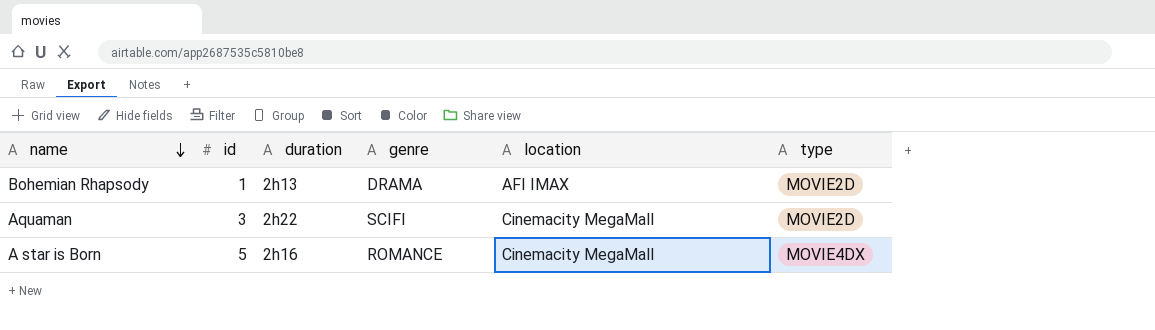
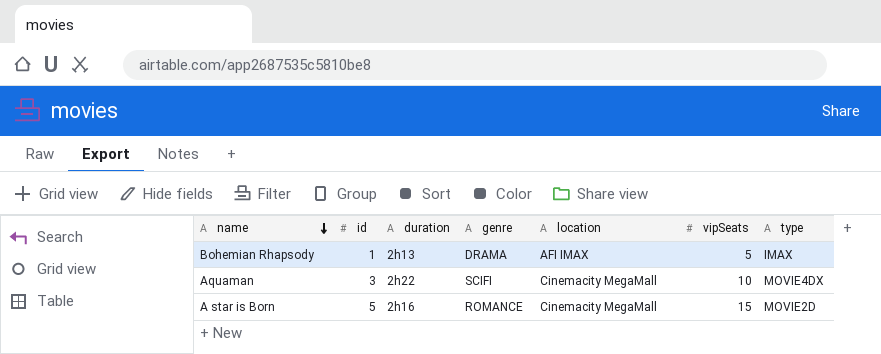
column vipSeats | position: none -> 6
Bohemian Rhapsody | type: MOVIE2D -> IMAX
Aquaman | type: MOVIE2D -> MOVIE4DX
A star is Born | type: MOVIE4DX -> MOVIE2D

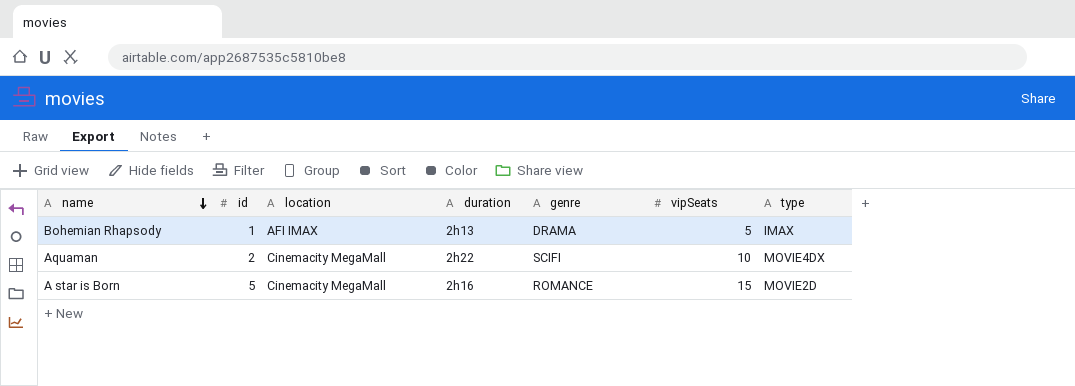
column location | position: 5 -> 3
Aquaman | id: 3 -> 2

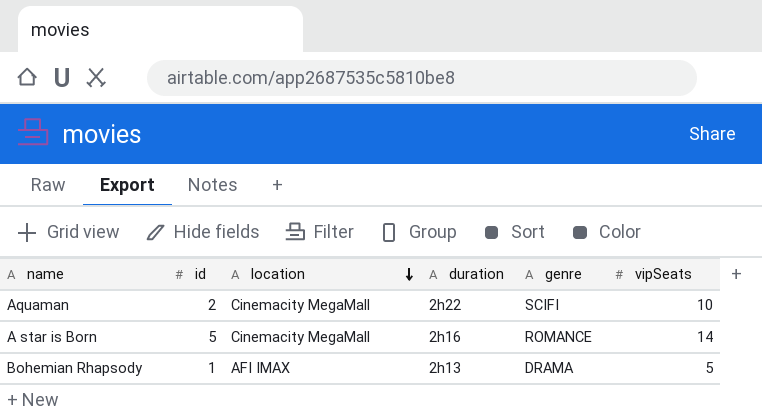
row order: name descending -> location descending
column type | position: 7 -> none
A star is Born | vipSeats: 15 -> 14

